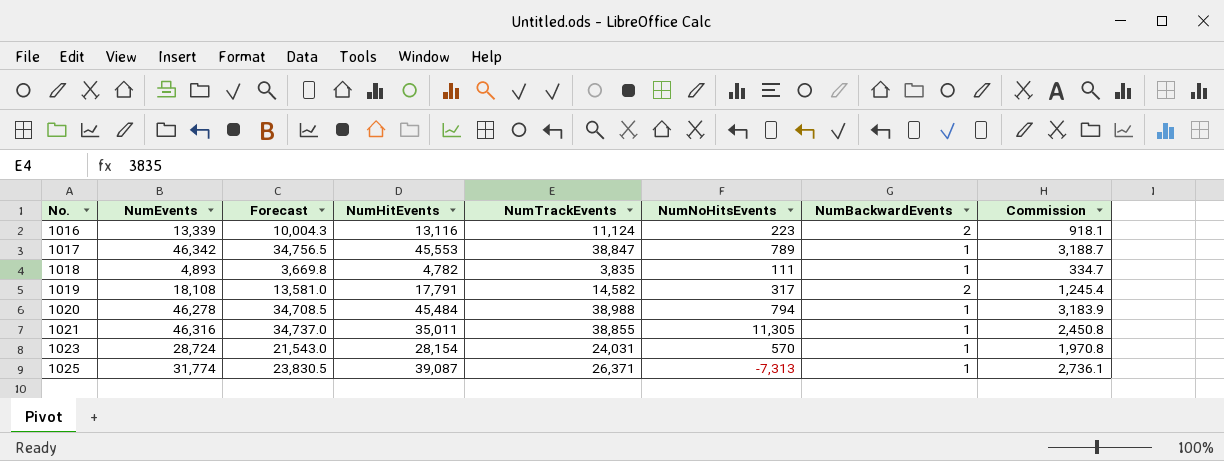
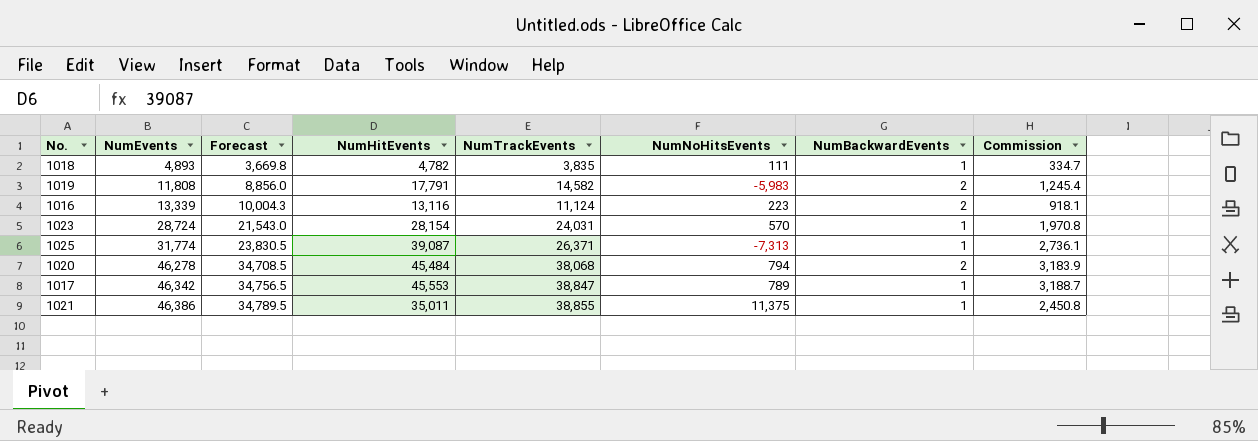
row order: No. ascending -> NumEvents ascending
1019 | NumEvents: 18,108 -> 11,808
1019 | Forecast: 13,581.0 -> 8,856.0
1019 | NumNoHitsEvents: 317 -> -5,983
1020 | NumTrackEvents: 38,988 -> 38,068
1020 | NumBackwardEvents: 1 -> 2
1021 | NumEvents: 46,316 -> 46,386
1021 | Forecast: 34,737.0 -> 34,789.5
1021 | NumNoHitsEvents: 11,305 -> 11,375

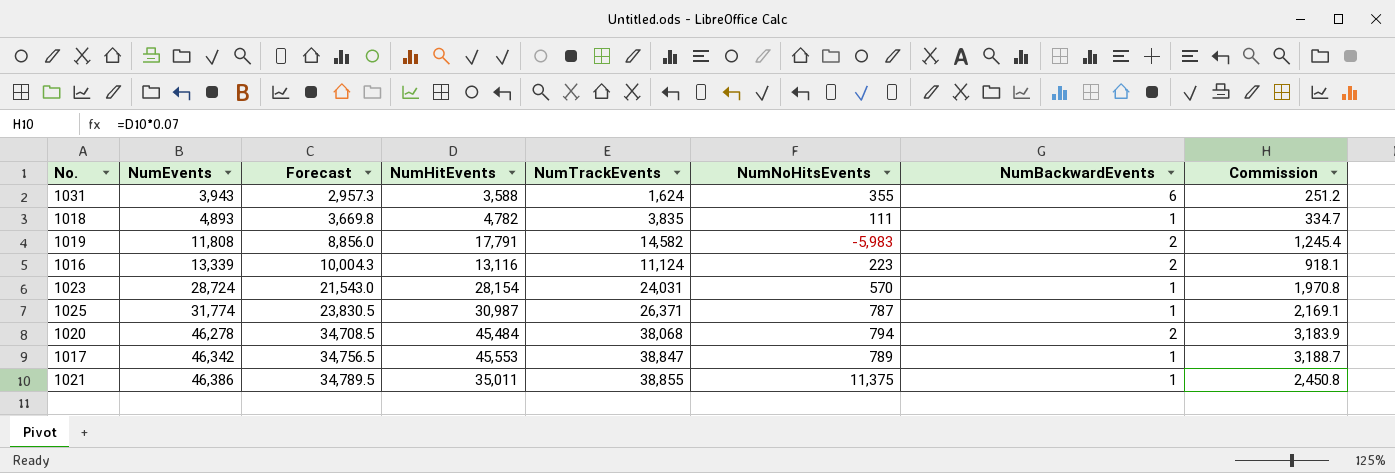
row 1031: none -> 3,943 | 2,957.3 | 3,588 | 1,624 | 355 | 6 | 251.2
1025 | NumHitEvents: 39,087 -> 30,987
1025 | NumNoHitsEvents: -7,313 -> 787
1025 | Commission: 2,736.1 -> 2,169.1

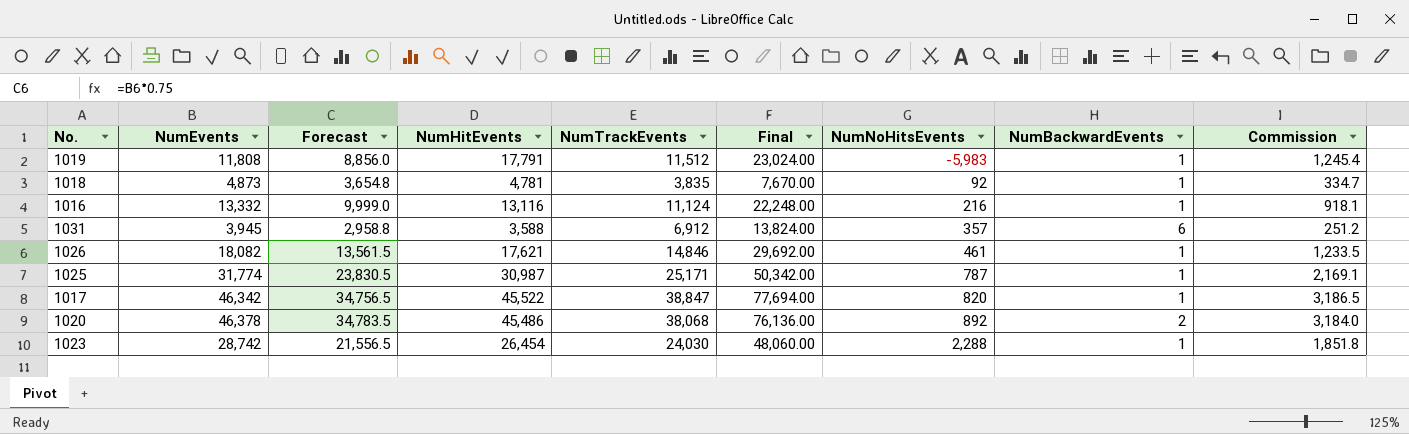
row order: NumEvents ascending -> NumNoHitsEvents ascending
column Final | formula: none -> [NumTrackEvents] * 2
row 1021: 46,386 | 34,789.5 | 35,011 | 38,855 | 11,375 | 1 | 2,450.8 -> none
1019 | NumTrackEvents: 14,582 -> 11,512
1019 | NumBackwardEvents: 2 -> 1
1018 | NumEvents: 4,893 -> 4,873
1018 | Forecast: 3,669.8 -> 3,654.8
1018 | NumHitEvents: 4,782 -> 4,781
1018 | NumNoHitsEvents: 111 -> 92
1016 | NumEvents: 13,339 -> 13,332
1016 | Forecast: 10,004.3 -> 9,999.0
1016 | NumNoHitsEvents: 223 -> 216
1016 | NumBackwardEvents: 2 -> 1
1031 | NumEvents: 3,943 -> 3,945
1031 | Forecast: 2,957.3 -> 2,958.8
1031 | NumTrackEvents: 1,624 -> 6,912
1031 | NumNoHitsEvents: 355 -> 357
row 1026: none -> 18,082 | 13,561.5 | 17,621 | 14,846 | 29,692.00 | 461 | 1 | 1,233.5
1025 | NumTrackEvents: 26,371 -> 25,171
1017 | NumHitEvents: 45,553 -> 45,522
1017 | NumNoHitsEvents: 789 -> 820
1017 | Commission: 3,188.7 -> 3,186.5
1020 | NumEvents: 46,278 -> 46,378
1020 | Forecast: 34,708.5 -> 34,783.5
1020 | NumHitEvents: 45,484 -> 45,486
1020 | NumNoHitsEvents: 794 -> 892
1020 | Commission: 3,183.9 -> 3,184.0
1023 | NumEvents: 28,724 -> 28,742
1023 | Forecast: 21,543.0 -> 21,556.5
1023 | NumHitEvents: 28,154 -> 26,454
1023 | NumTrackEvents: 24,031 -> 24,030
1023 | NumNoHitsEvents: 570 -> 2,288
1023 | Commission: 1,970.8 -> 1,851.8

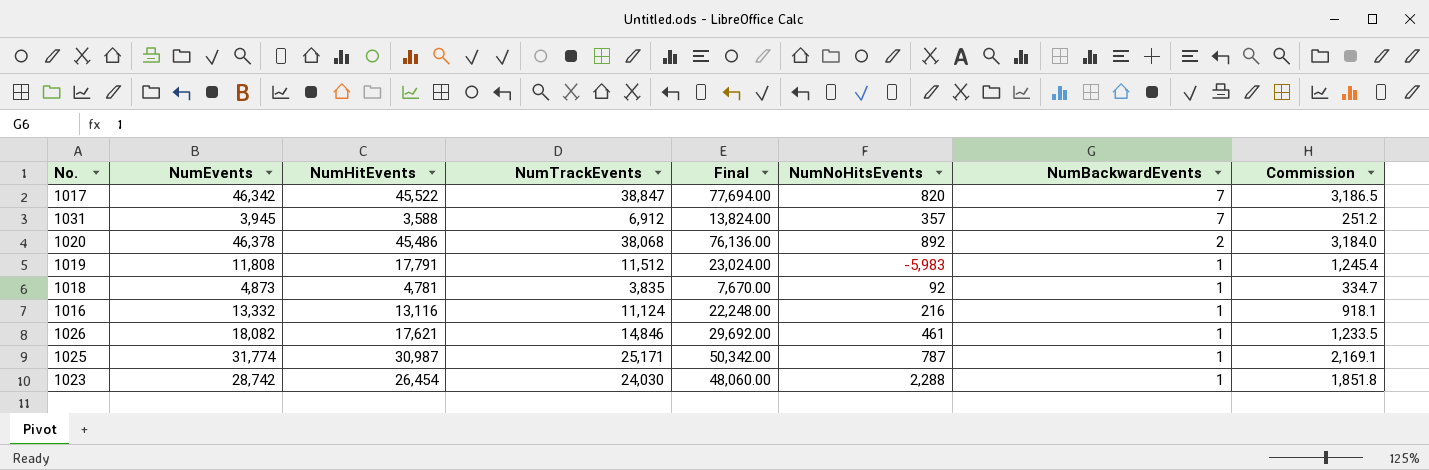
row order: NumNoHitsEvents ascending -> NumBackwardEvents descending
column Forecast | formula: [NumEvents] * 0.75 -> none
1017 | NumBackwardEvents: 1 -> 7
1031 | NumBackwardEvents: 6 -> 7

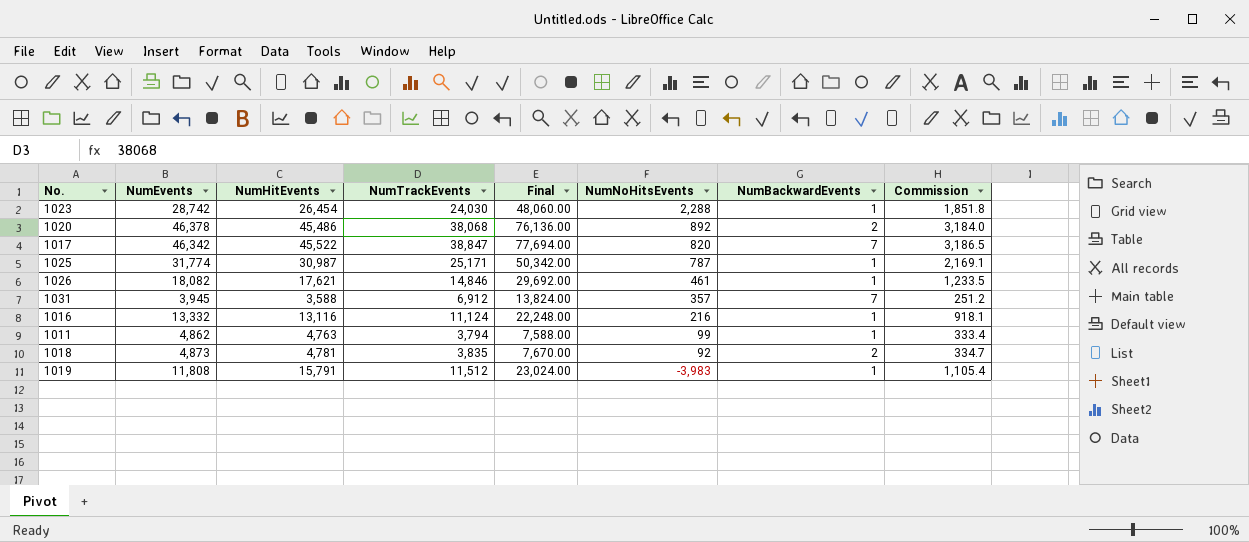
row order: NumBackwardEvents descending -> NumNoHitsEvents descending
row 1011: none -> 4,862 | 4,763 | 3,794 | 7,588.00 | 99 | 1 | 333.4
1018 | NumBackwardEvents: 1 -> 2
1019 | NumHitEvents: 17,791 -> 15,791
1019 | NumNoHitsEvents: -5,983 -> -3,983
1019 | Commission: 1,245.4 -> 1,105.4

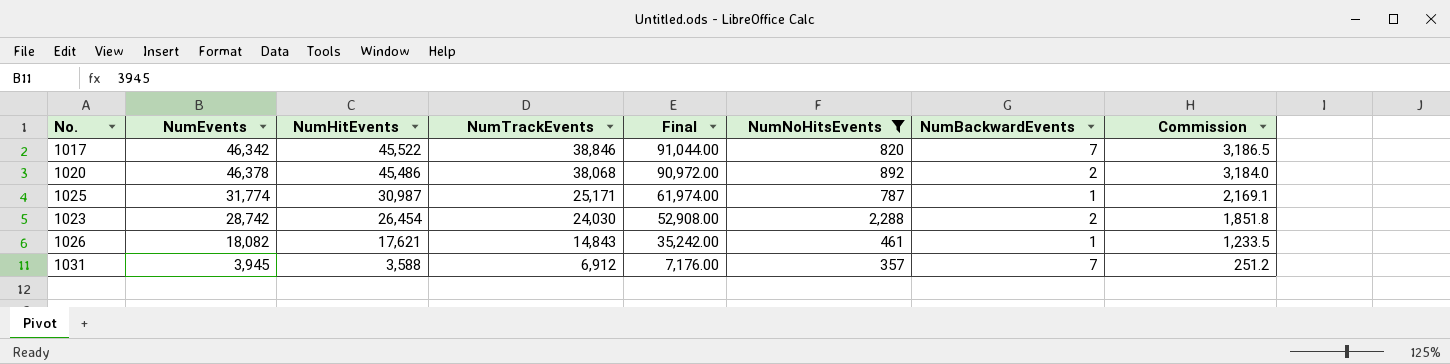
filter: none -> NumNoHitsEvents >= 357
row order: NumNoHitsEvents descending -> NumHitEvents descending
column Final | formula: [NumTrackEvents] * 2 -> [NumHitEvents] * 2
1017 | NumTrackEvents: 38,847 -> 38,846
1023 | NumBackwardEvents: 1 -> 2
1026 | NumTrackEvents: 14,846 -> 14,843

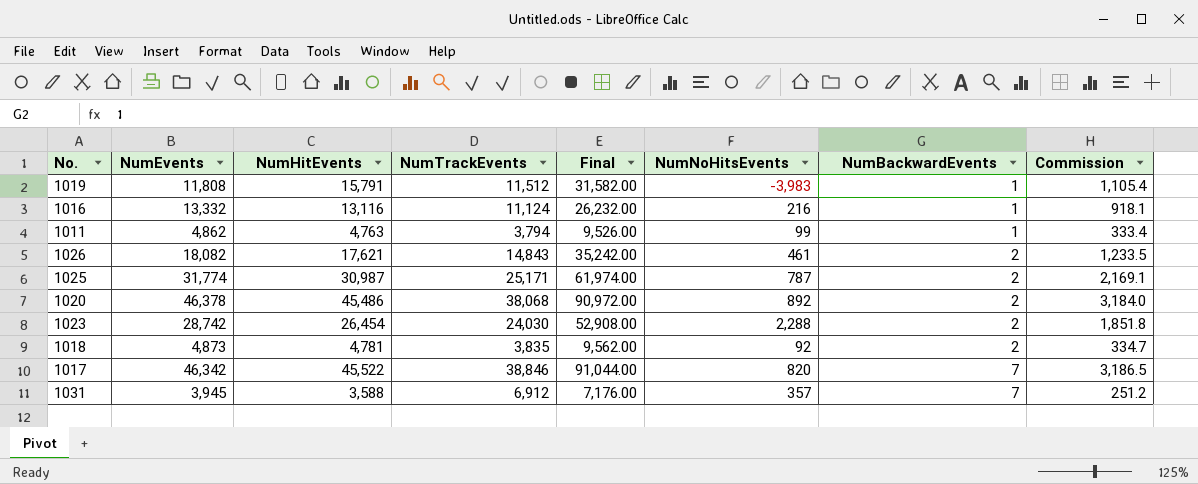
filter: NumNoHitsEvents >= 357 -> none
row order: NumHitEvents descending -> NumBackwardEvents ascending
1026 | NumBackwardEvents: 1 -> 2
1025 | NumBackwardEvents: 1 -> 2

